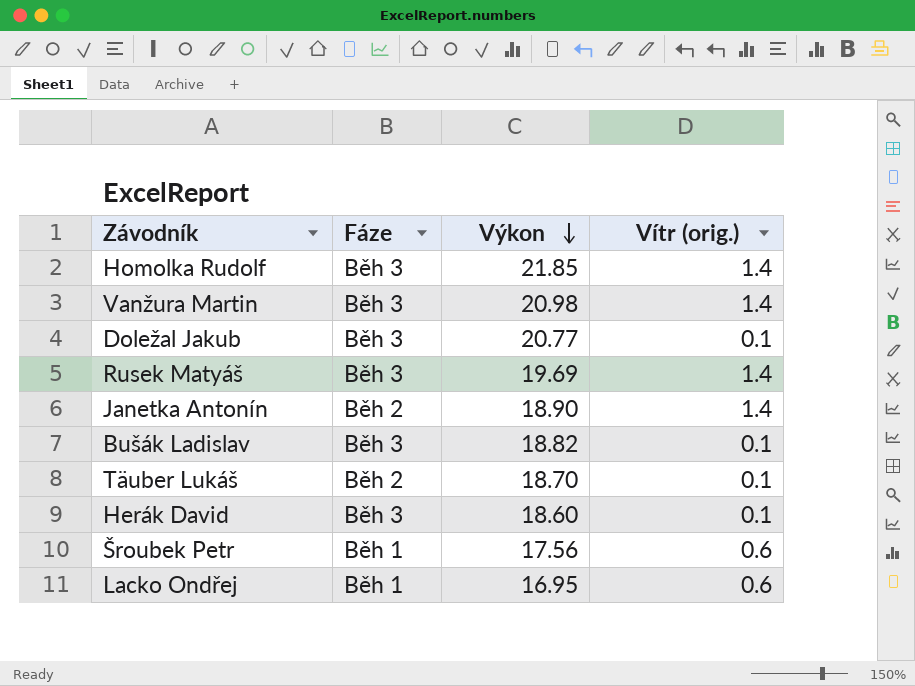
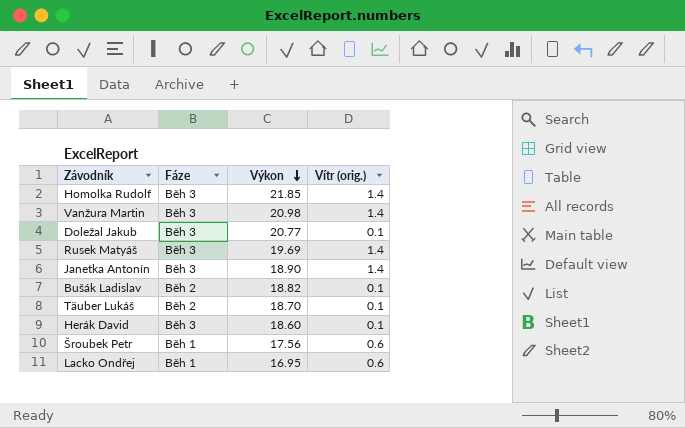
Janetka Antonín | Fáze: Běh 2 -> Běh 3
Bušák Ladislav | Fáze: Běh 3 -> Běh 2

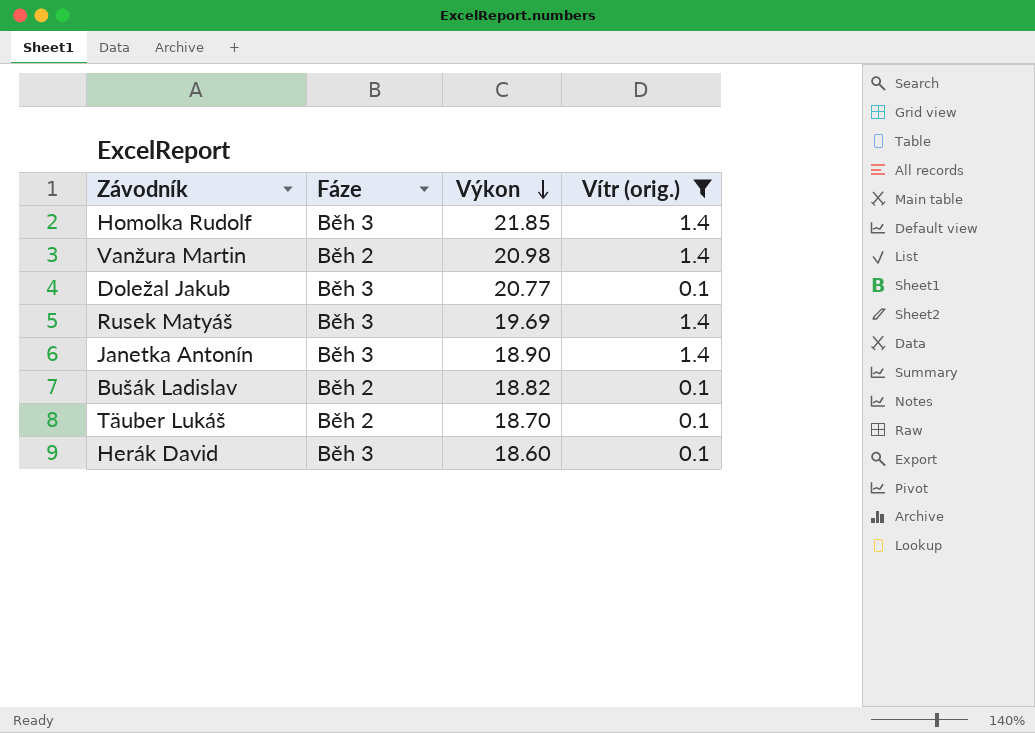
filter: none -> Vítr (orig.) != 0.6
Vanžura Martin | Fáze: Běh 3 -> Běh 2

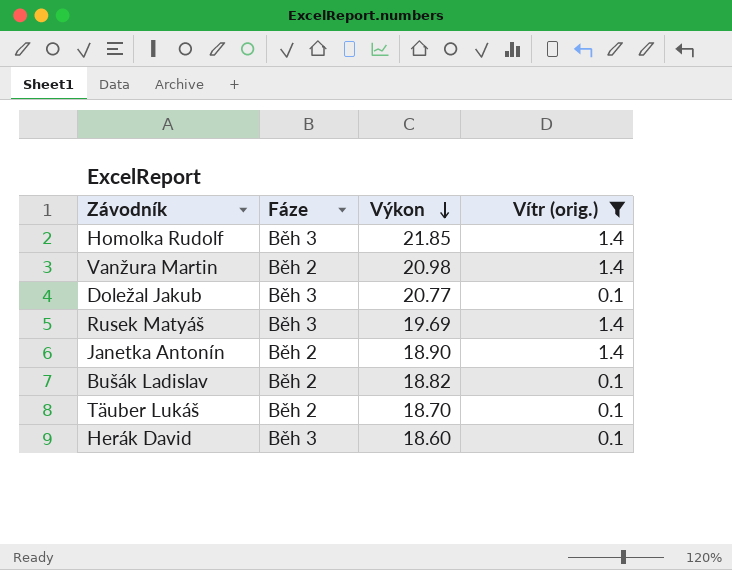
Janetka Antonín | Fáze: Běh 3 -> Běh 2

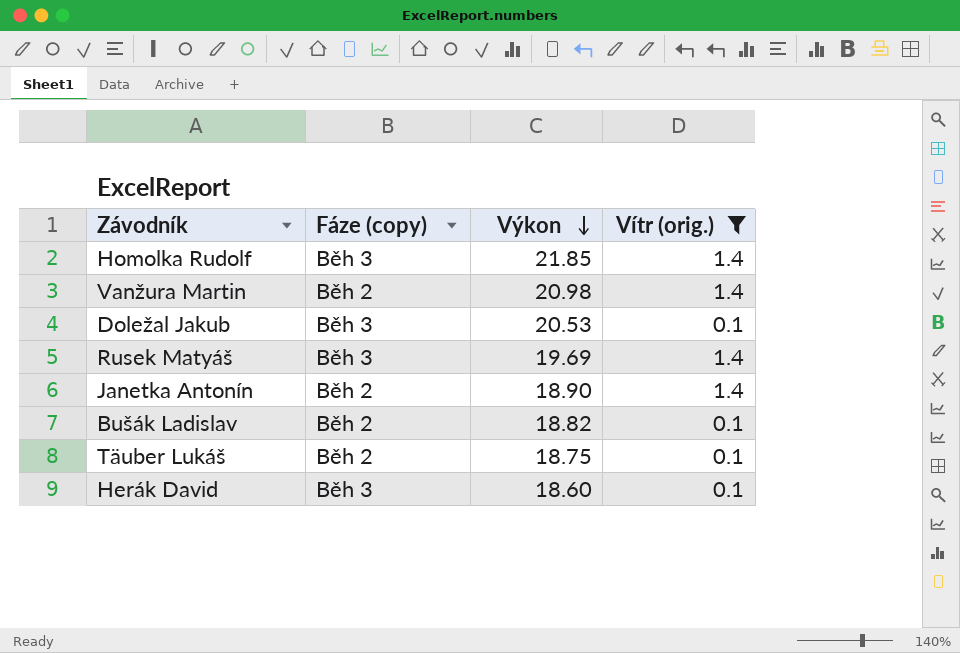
column name: Fáze -> Fáze (copy)
Doležal Jakub | Výkon: 20.77 -> 20.53
Täuber Lukáš | Výkon: 18.70 -> 18.75

